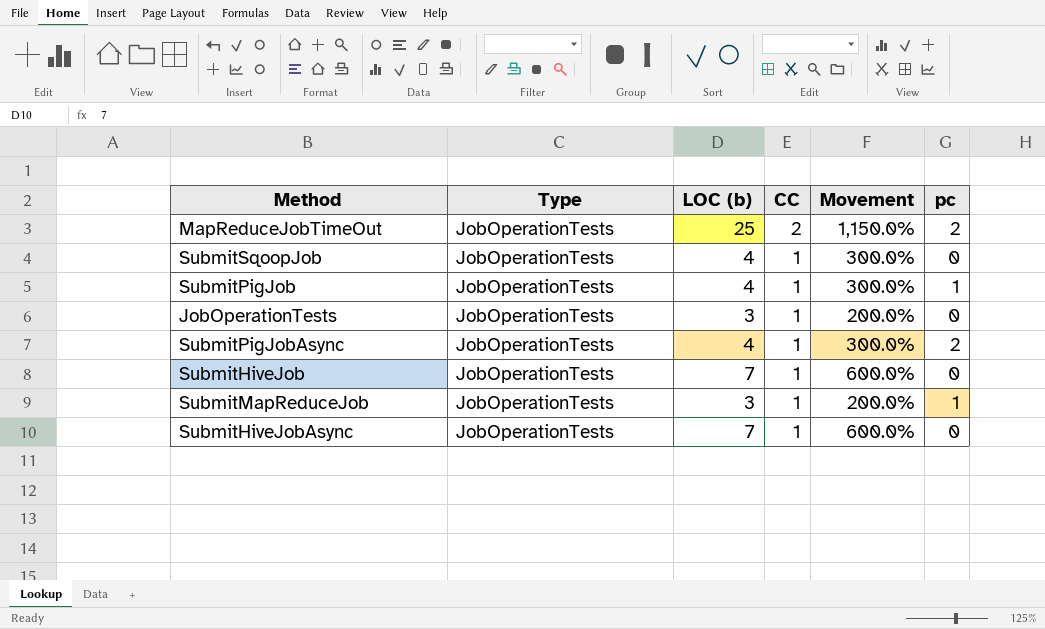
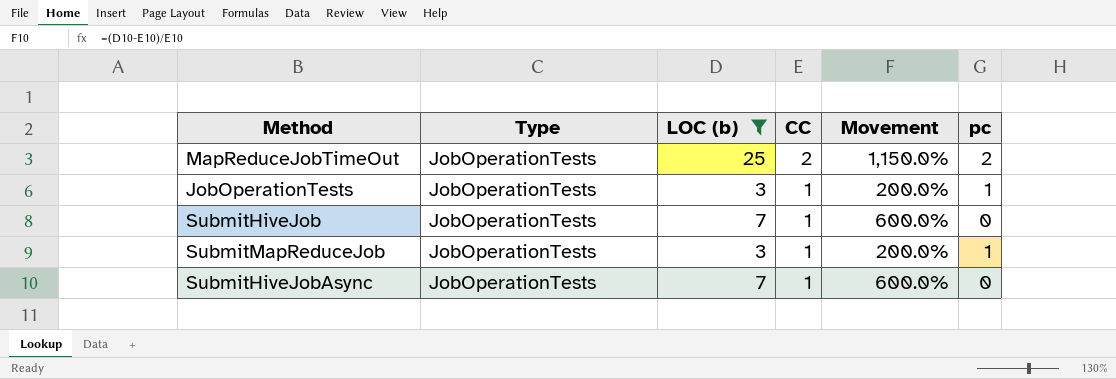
filter: none -> LOC (b) != 4
JobOperationTests | pc: 0 -> 1

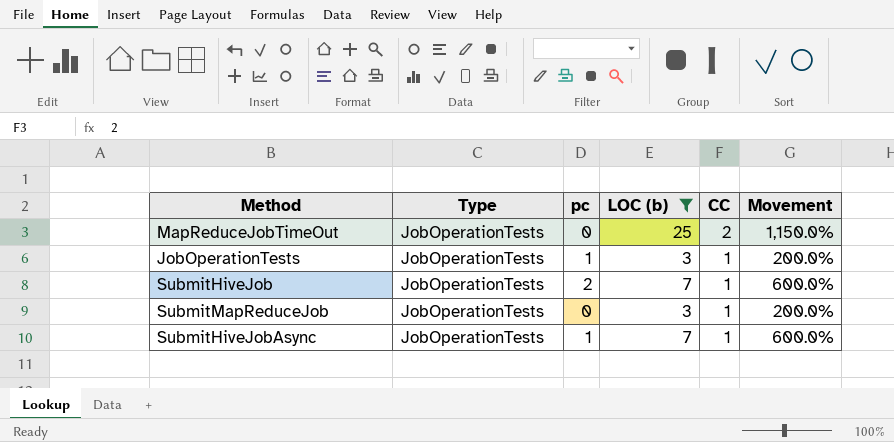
column pc | position: 6 -> 3
MapReduceJobTimeOut | pc: 2 -> 0
SubmitHiveJob | pc: 0 -> 2
SubmitMapReduceJob | pc: 1 -> 0
SubmitHiveJobAsync | pc: 0 -> 1

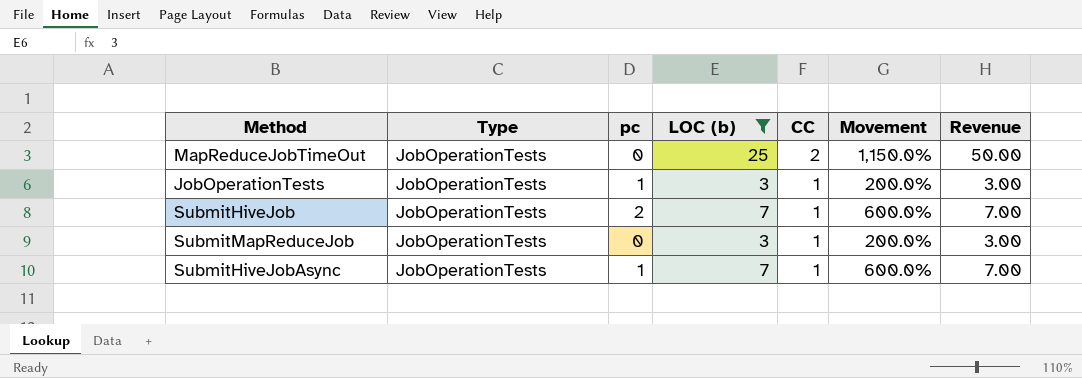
column Revenue | formula: none -> [LOC (b)] * [CC]

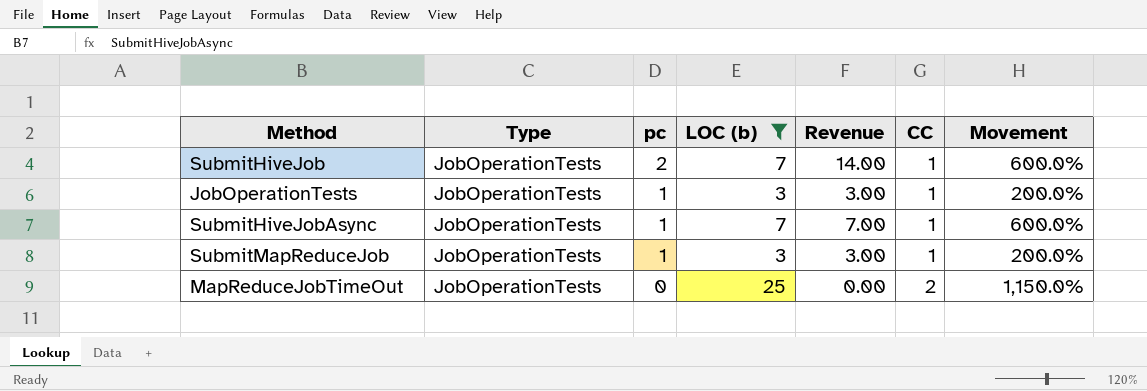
row order: CC descending -> pc descending
column Revenue | formula: [LOC (b)] * [CC] -> [pc] * [LOC (b)]
column Revenue | position: 7 -> 5
SubmitMapReduceJob | pc: 0 -> 1

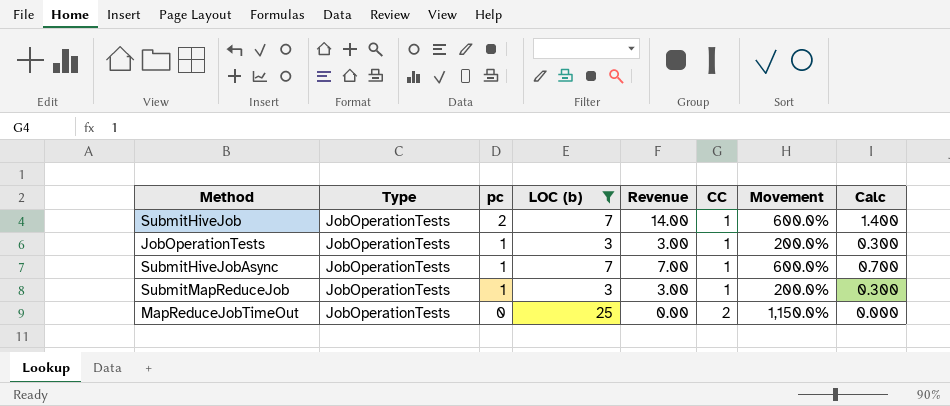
column Calc | formula: none -> [Revenue] * 0.1

